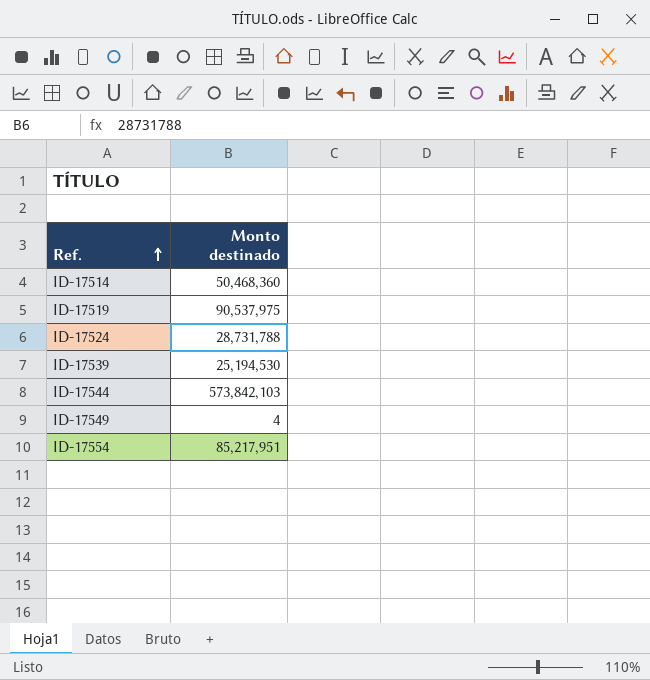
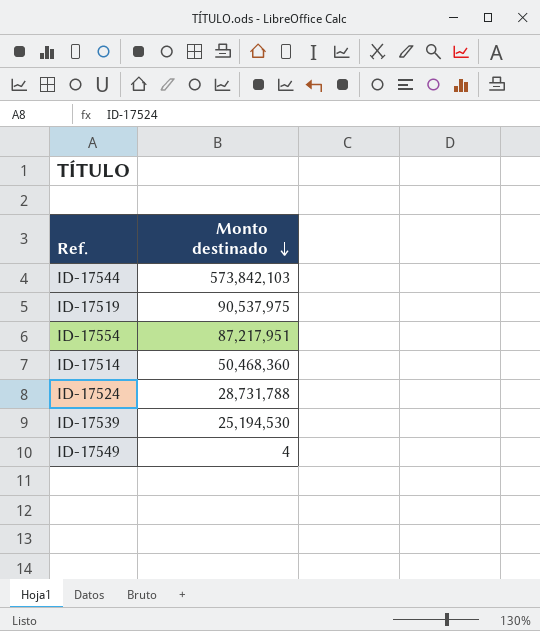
row order: Ref. ascending -> Monto destinado descending
ID-17554 | Monto destinado: 85,217,951 -> 87,217,951

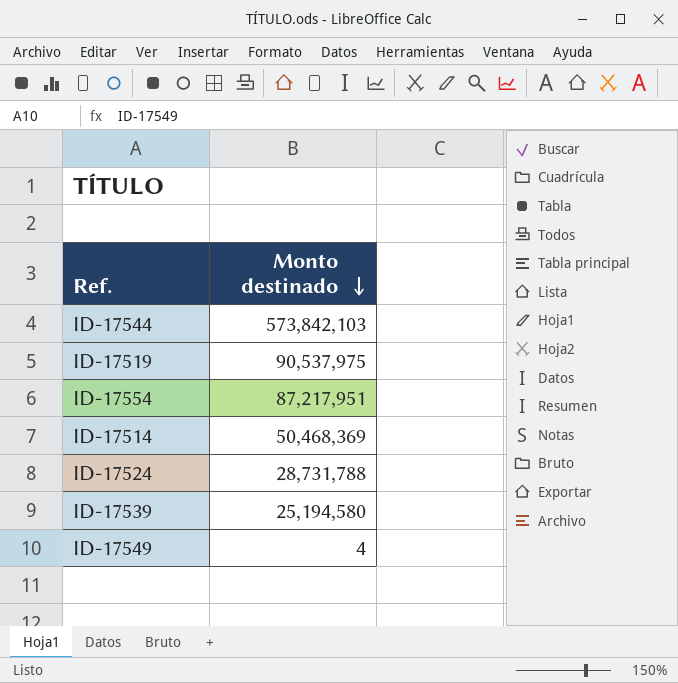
ID-17514 | Monto destinado: 50,468,360 -> 50,468,369
ID-17539 | Monto destinado: 25,194,530 -> 25,194,580

